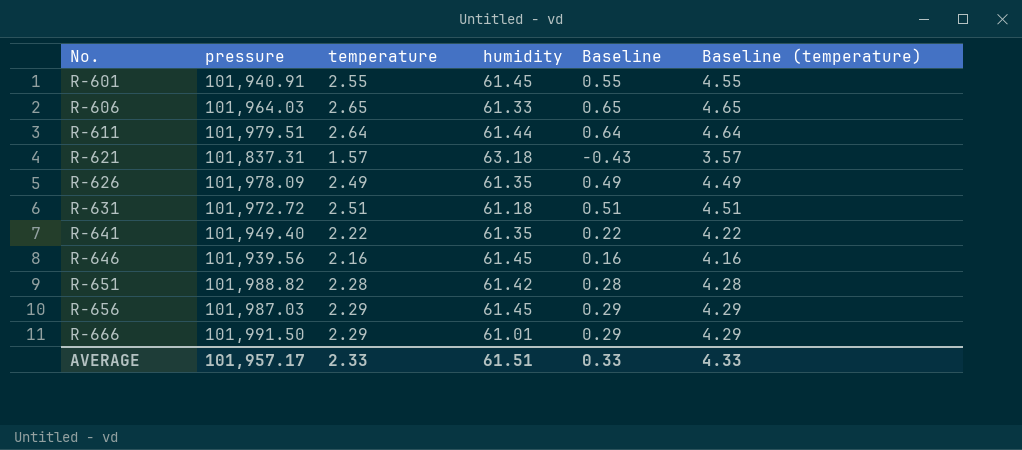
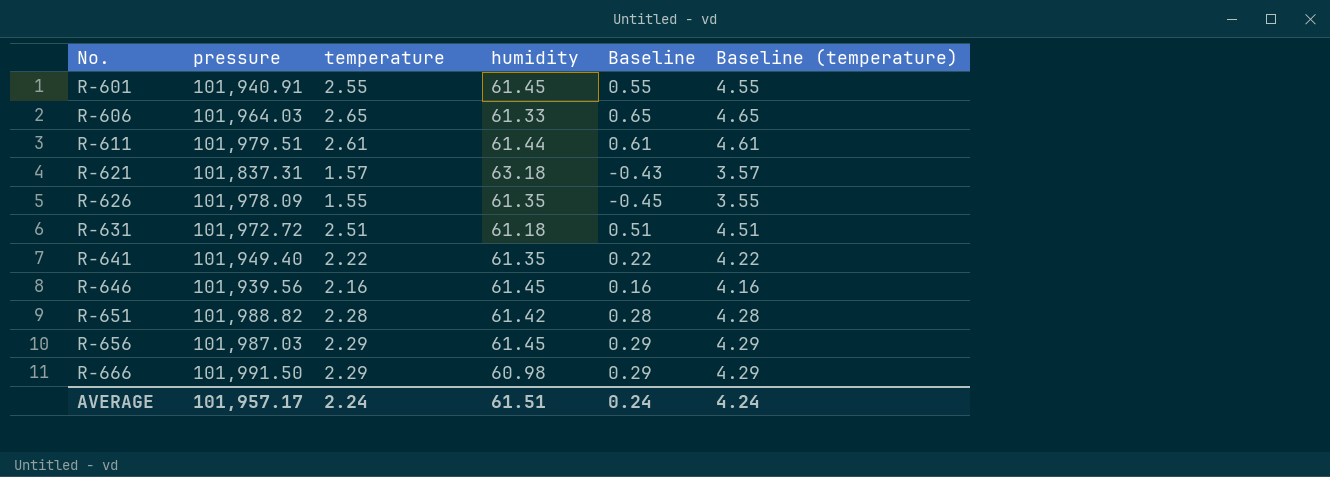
R-611 | temperature: 2.64 -> 2.61
R-611 | Baseline: 0.64 -> 0.61
R-611 | Baseline (temperature): 4.64 -> 4.61
R-626 | temperature: 2.49 -> 1.55
R-626 | Baseline: 0.49 -> -0.45
R-626 | Baseline (temperature): 4.49 -> 3.55
R-666 | humidity: 61.01 -> 60.98
AVERAGE | temperature: 2.33 -> 2.24
AVERAGE | Baseline: 0.33 -> 0.24
AVERAGE | Baseline (temperature): 4.33 -> 4.24

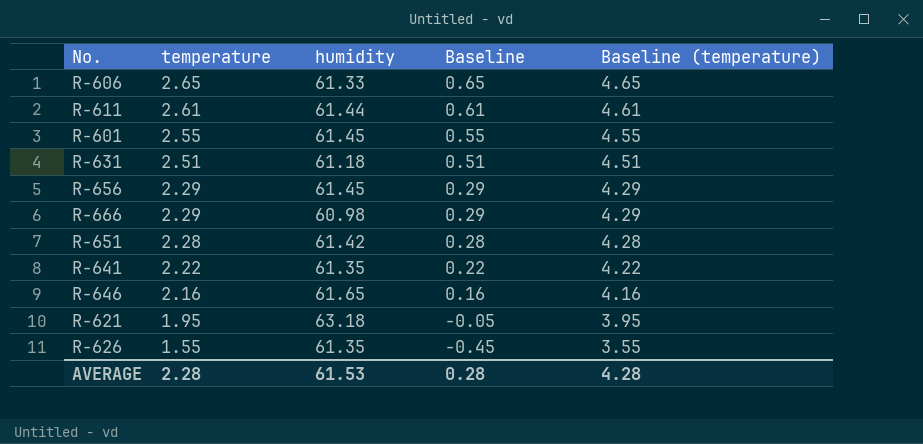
row order: No. ascending -> temperature descending
column pressure | position: 2 -> none
R-646 | humidity: 61.45 -> 61.65
R-621 | temperature: 1.57 -> 1.95
R-621 | Baseline: -0.43 -> -0.05
R-621 | Baseline (temperature): 3.57 -> 3.95
AVERAGE | temperature: 2.24 -> 2.28
AVERAGE | humidity: 61.51 -> 61.53
AVERAGE | Baseline: 0.24 -> 0.28
AVERAGE | Baseline (temperature): 4.24 -> 4.28

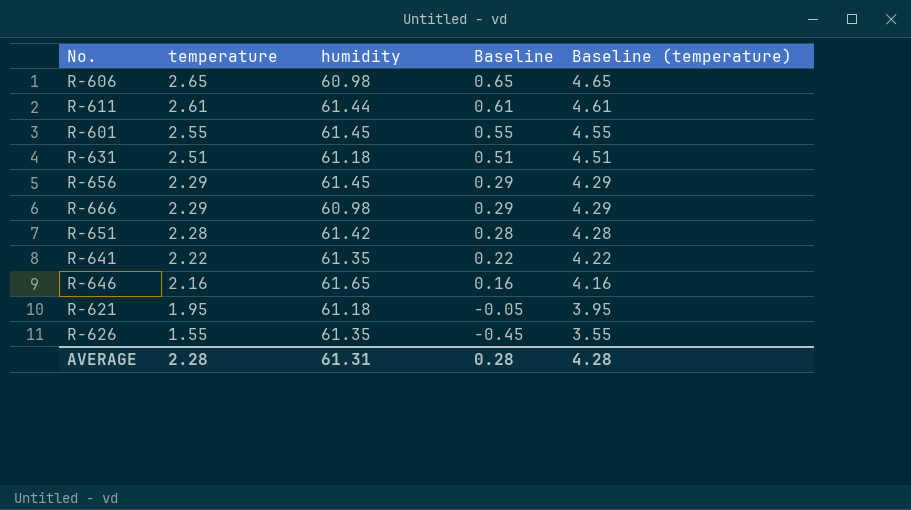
R-606 | humidity: 61.33 -> 60.98
R-621 | humidity: 63.18 -> 61.18
AVERAGE | humidity: 61.53 -> 61.31

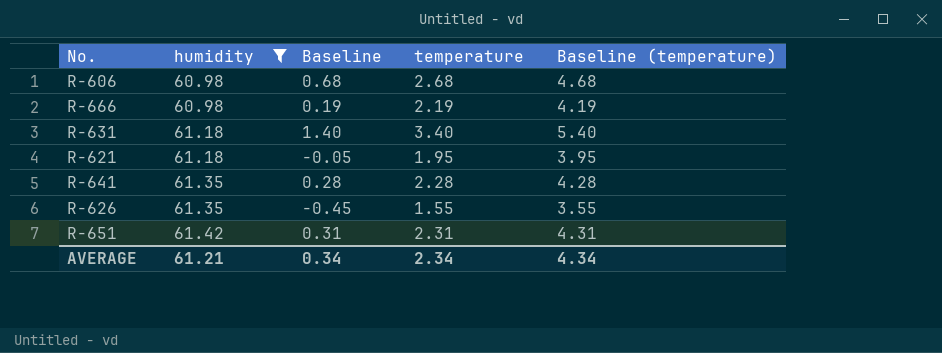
filter: none -> humidity <= 61.42
row order: temperature descending -> humidity ascending
column temperature | position: 2 -> 4
R-606 | Baseline: 0.65 -> 0.68
R-606 | temperature: 2.65 -> 2.68
R-606 | Baseline (temperature): 4.65 -> 4.68
R-666 | Baseline: 0.29 -> 0.19
R-666 | temperature: 2.29 -> 2.19
R-666 | Baseline (temperature): 4.29 -> 4.19
R-631 | Baseline: 0.51 -> 1.40
R-631 | temperature: 2.51 -> 3.40
R-631 | Baseline (temperature): 4.51 -> 5.40
R-641 | Baseline: 0.22 -> 0.28
R-641 | temperature: 2.22 -> 2.28
R-641 | Baseline (temperature): 4.22 -> 4.28
R-651 | Baseline: 0.28 -> 0.31
R-651 | temperature: 2.28 -> 2.31
R-651 | Baseline (temperature): 4.28 -> 4.31
AVERAGE | humidity: 61.31 -> 61.21
AVERAGE | Baseline: 0.28 -> 0.34
AVERAGE | temperature: 2.28 -> 2.34
AVERAGE | Baseline (temperature): 4.28 -> 4.34

